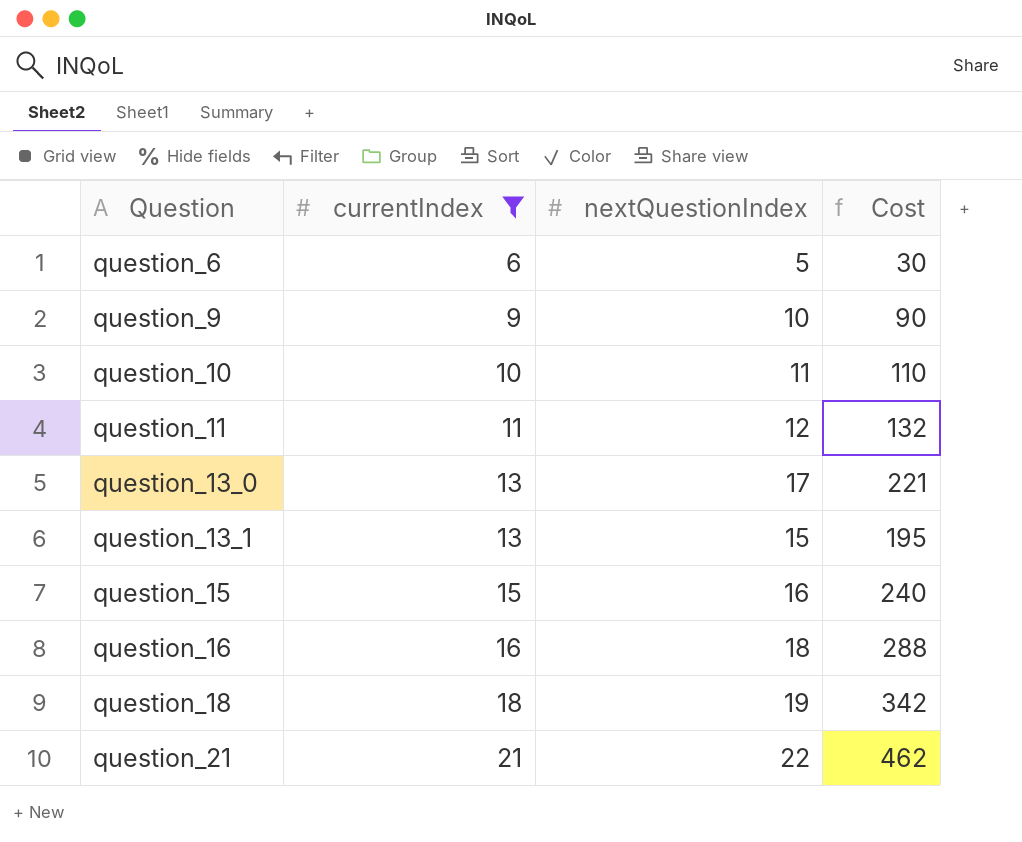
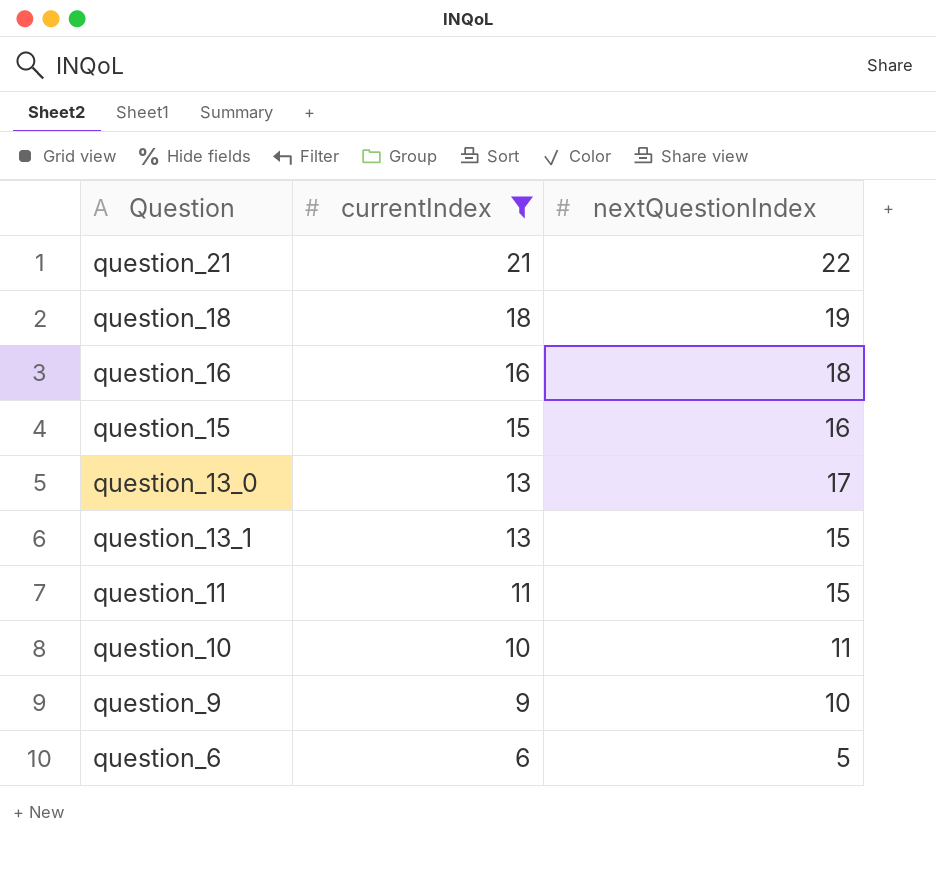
row order: Question ascending -> currentIndex descending
column Cost | formula: [currentIndex] * [nextQuestionIndex] -> none
question_11 | nextQuestionIndex: 12 -> 15

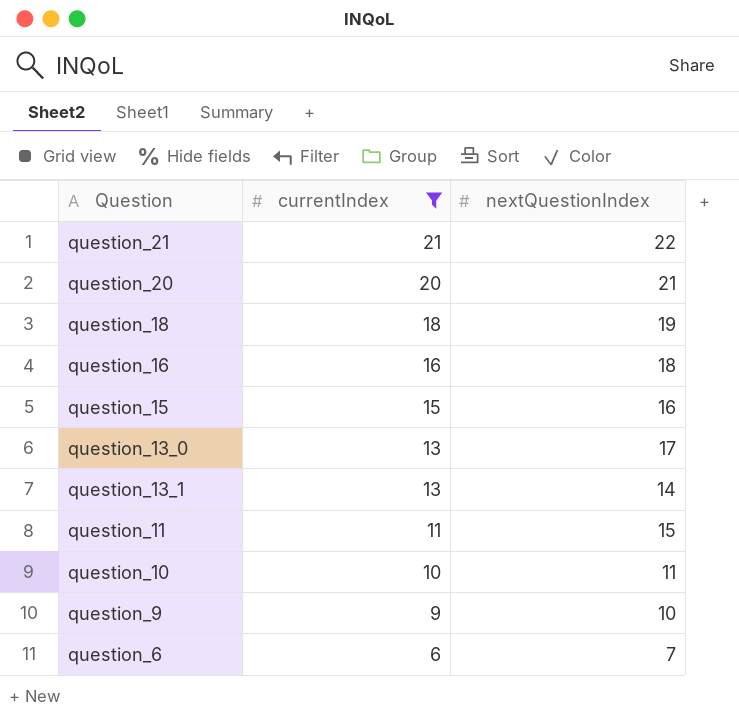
row question_20: none -> 20 | 21
question_13_1 | nextQuestionIndex: 15 -> 14
question_6 | nextQuestionIndex: 5 -> 7

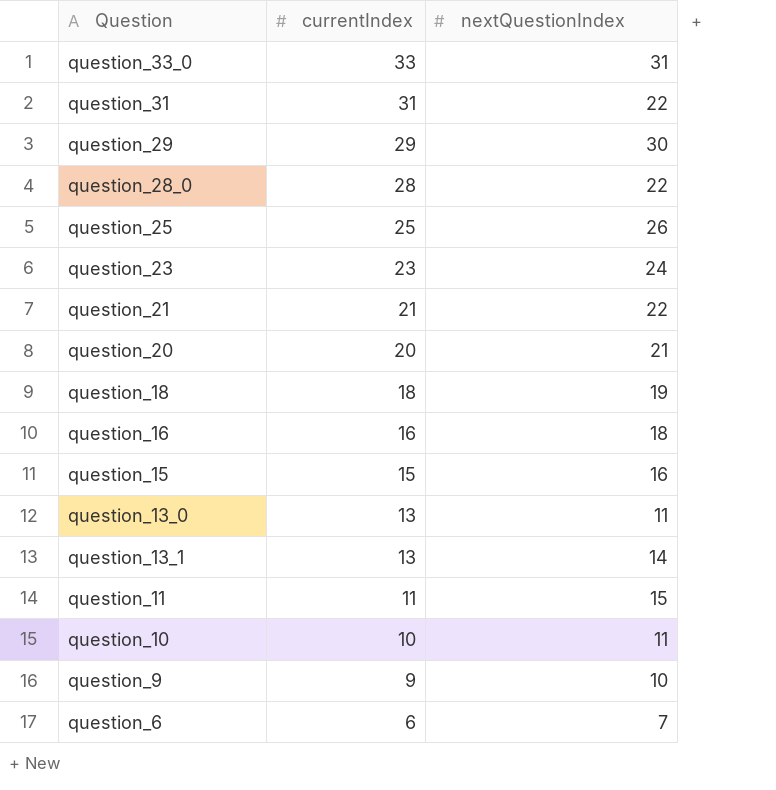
filter: currentIndex <= 21 -> none
question_13_0 | nextQuestionIndex: 17 -> 11

